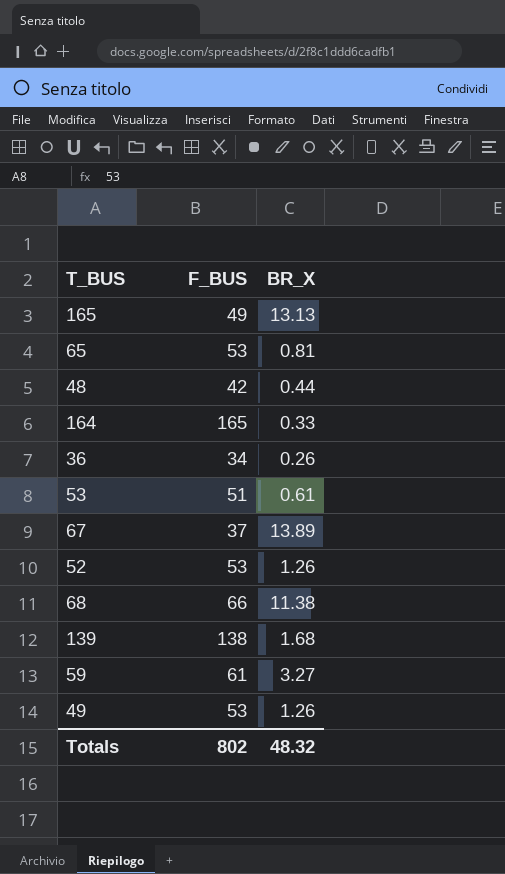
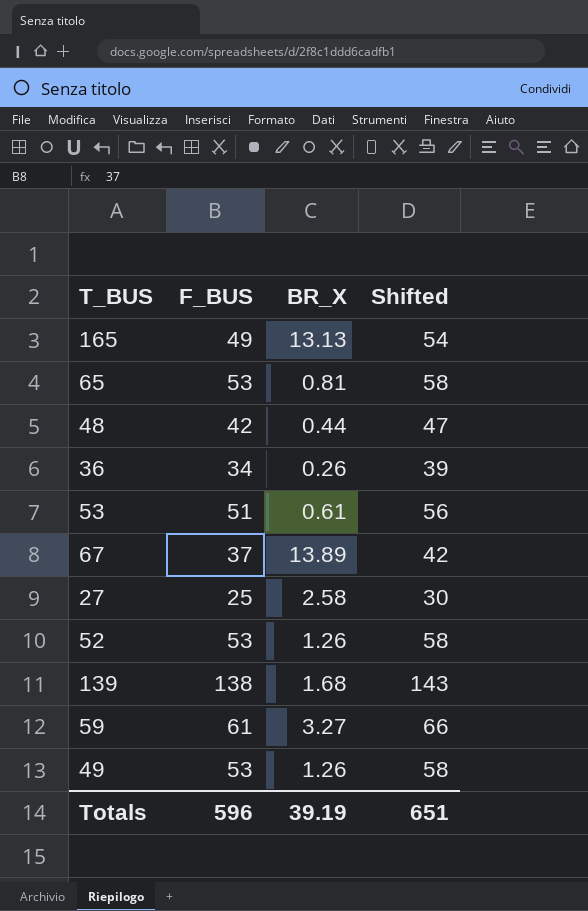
column Shifted | formula: none -> [F_BUS] + 5
row 164: 165 | 0.33 -> none
row 68: 66 | 11.38 -> none
row 27: none -> 25 | 2.58 | 30
Totals | F_BUS: 802 -> 596
Totals | BR_X: 48.32 -> 39.19

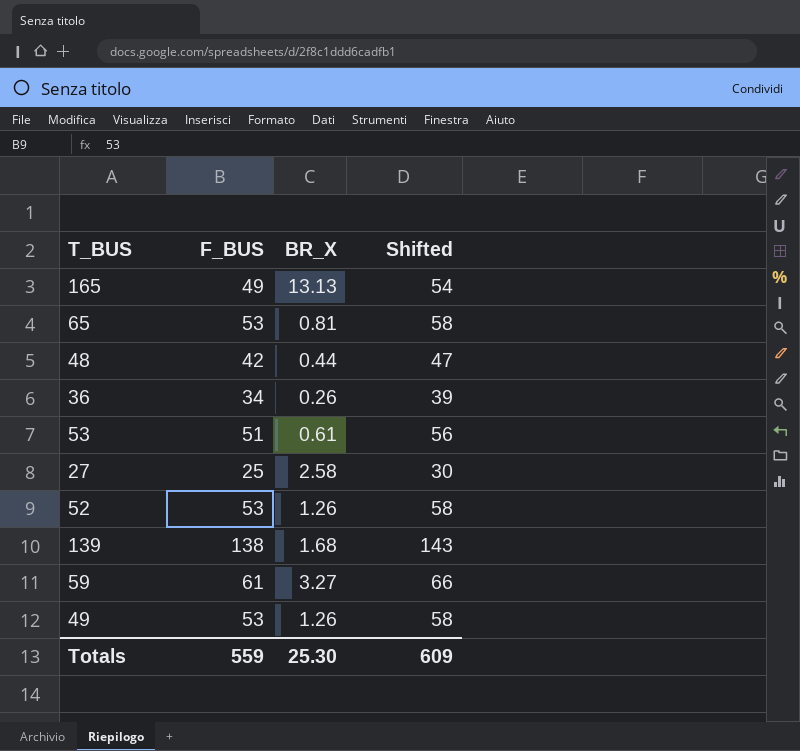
row 67: 37 | 13.89 | 42 -> none
Totals | F_BUS: 596 -> 559
Totals | BR_X: 39.19 -> 25.30
Totals | Shifted: 651 -> 609

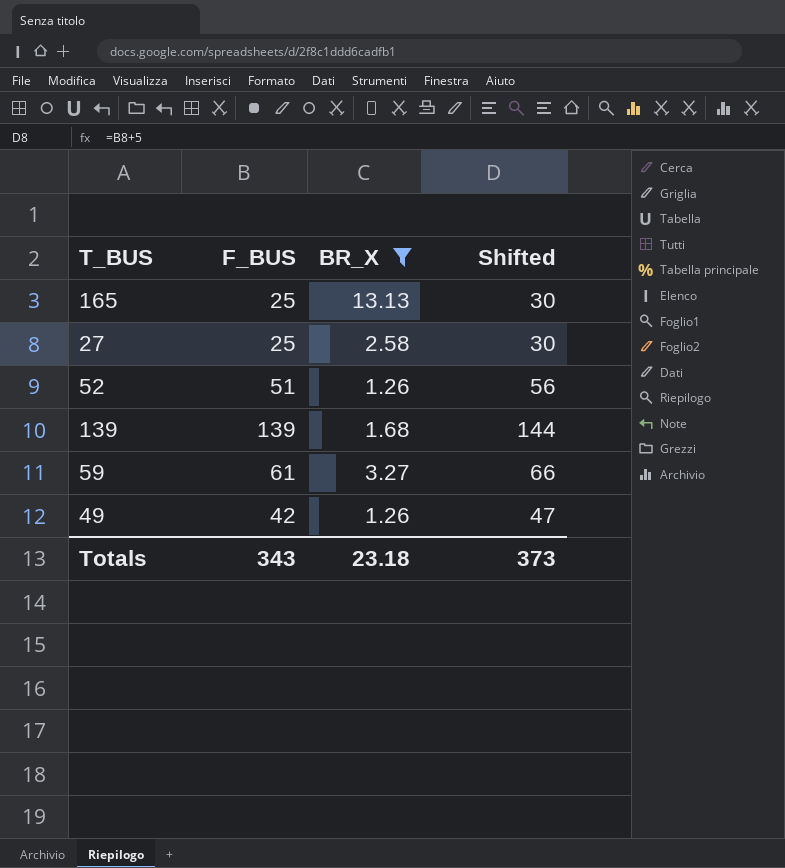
filter: none -> BR_X >= 1.26
165 | F_BUS: 49 -> 25
165 | Shifted: 54 -> 30
52 | F_BUS: 53 -> 51
52 | Shifted: 58 -> 56
139 | F_BUS: 138 -> 139
139 | Shifted: 143 -> 144
49 | F_BUS: 53 -> 42
49 | Shifted: 58 -> 47
Totals | F_BUS: 559 -> 343
Totals | BR_X: 25.30 -> 23.18
Totals | Shifted: 609 -> 373

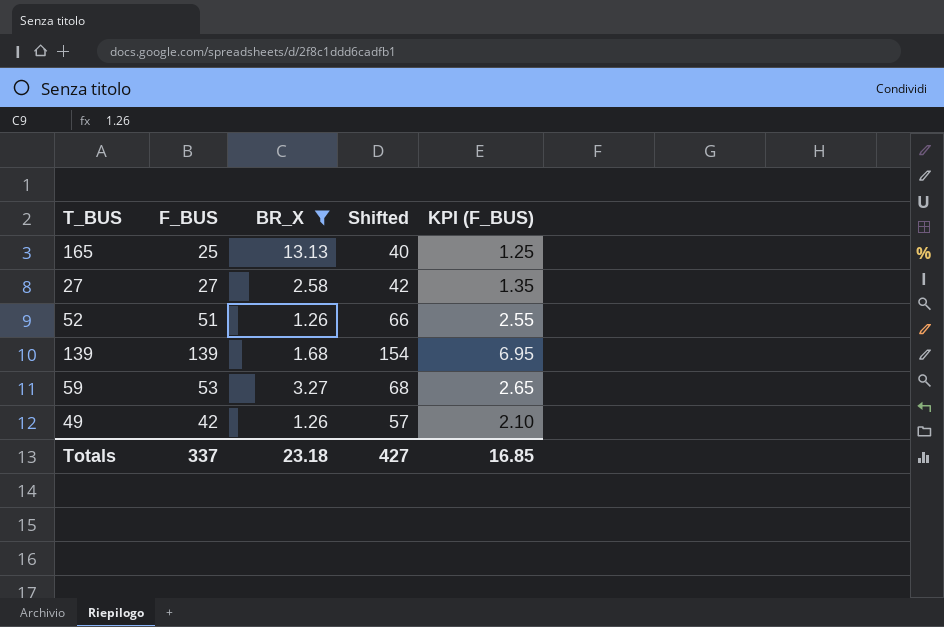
column Shifted | formula: [F_BUS] + 5 -> [F_BUS] + 15
column KPI (F_BUS) | formula: none -> [F_BUS] * 0.05
27 | F_BUS: 25 -> 27
59 | F_BUS: 61 -> 53
Totals | F_BUS: 343 -> 337
Totals | Shifted: 373 -> 427

